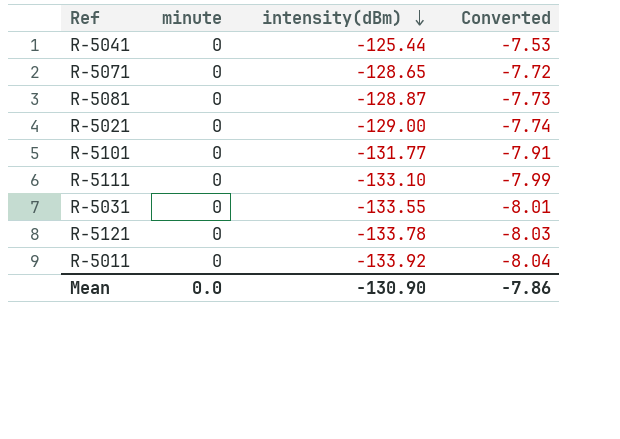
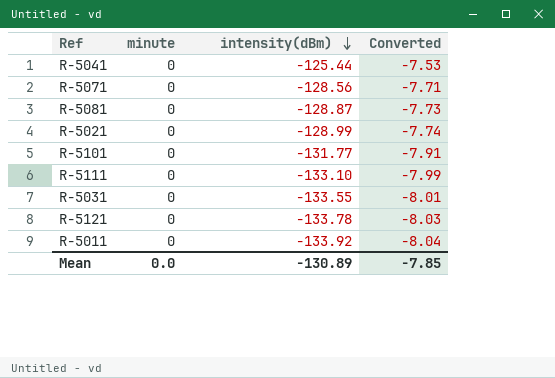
R-5071 | intensity(dBm): -128.65 -> -128.56
R-5071 | Converted: -7.72 -> -7.71
R-5021 | intensity(dBm): -129.00 -> -128.99
Mean | intensity(dBm): -130.90 -> -130.89
Mean | Converted: -7.86 -> -7.85

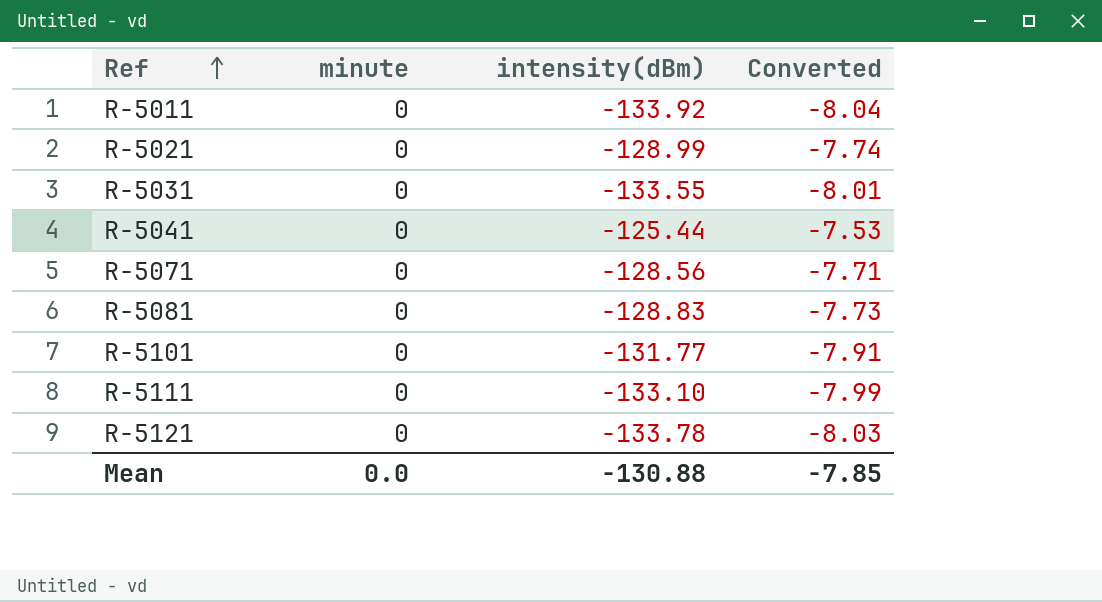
row order: intensity(dBm) descending -> Ref ascending
R-5081 | intensity(dBm): -128.87 -> -128.83
Mean | intensity(dBm): -130.89 -> -130.88

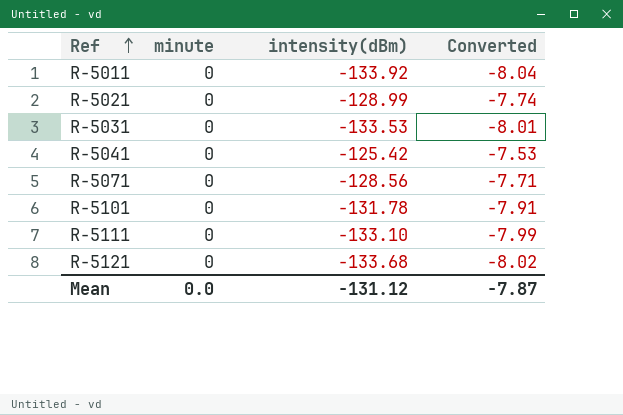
row R-5081: 0 | -128.83 | -7.73 -> none
R-5031 | intensity(dBm): -133.55 -> -133.53
R-5041 | intensity(dBm): -125.44 -> -125.42
R-5101 | intensity(dBm): -131.77 -> -131.78
R-5121 | intensity(dBm): -133.78 -> -133.68
R-5121 | Converted: -8.03 -> -8.02
Mean | intensity(dBm): -130.88 -> -131.12
Mean | Converted: -7.85 -> -7.87

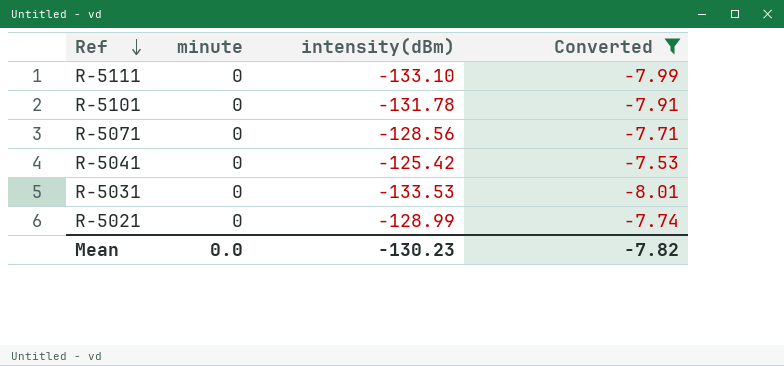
filter: none -> Converted >= -8.01
row order: Ref ascending -> Ref descending
Mean | intensity(dBm): -131.12 -> -130.23
Mean | Converted: -7.87 -> -7.82

